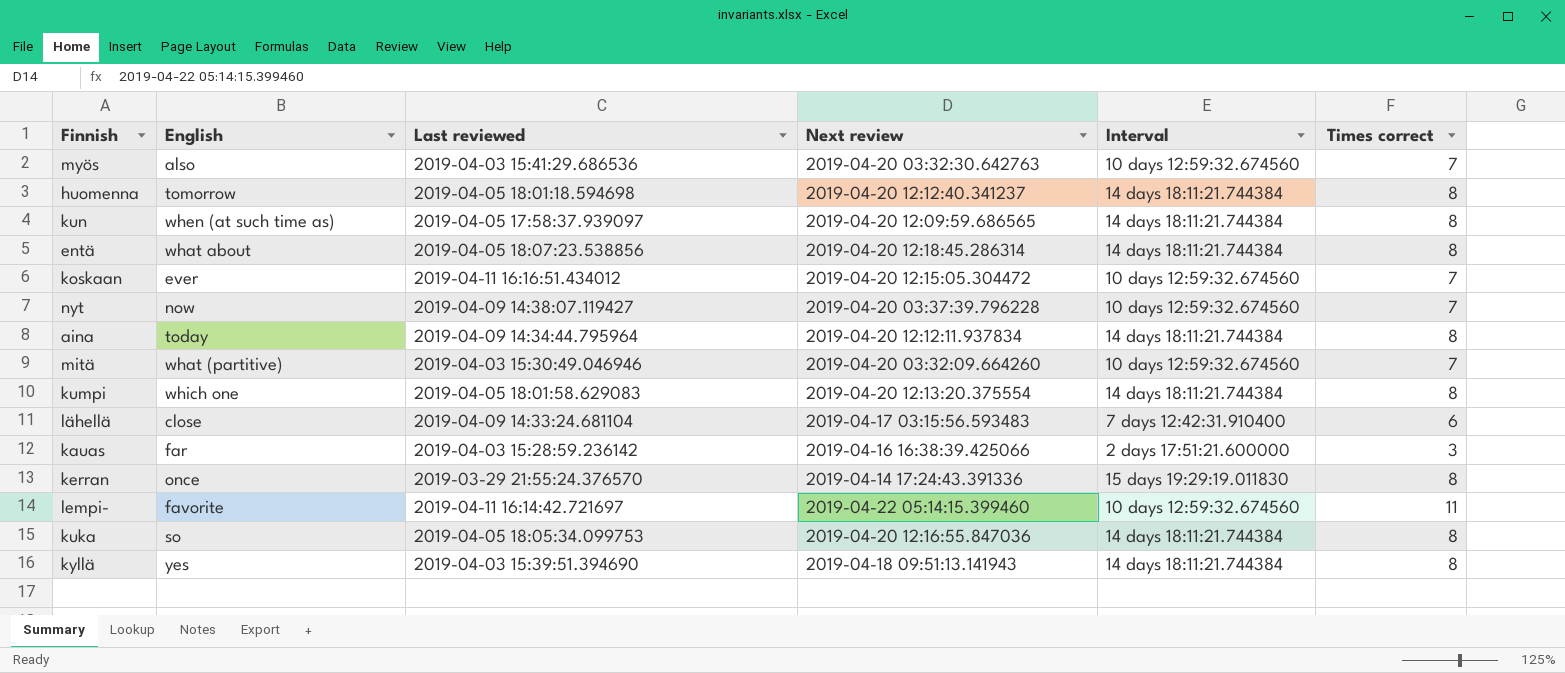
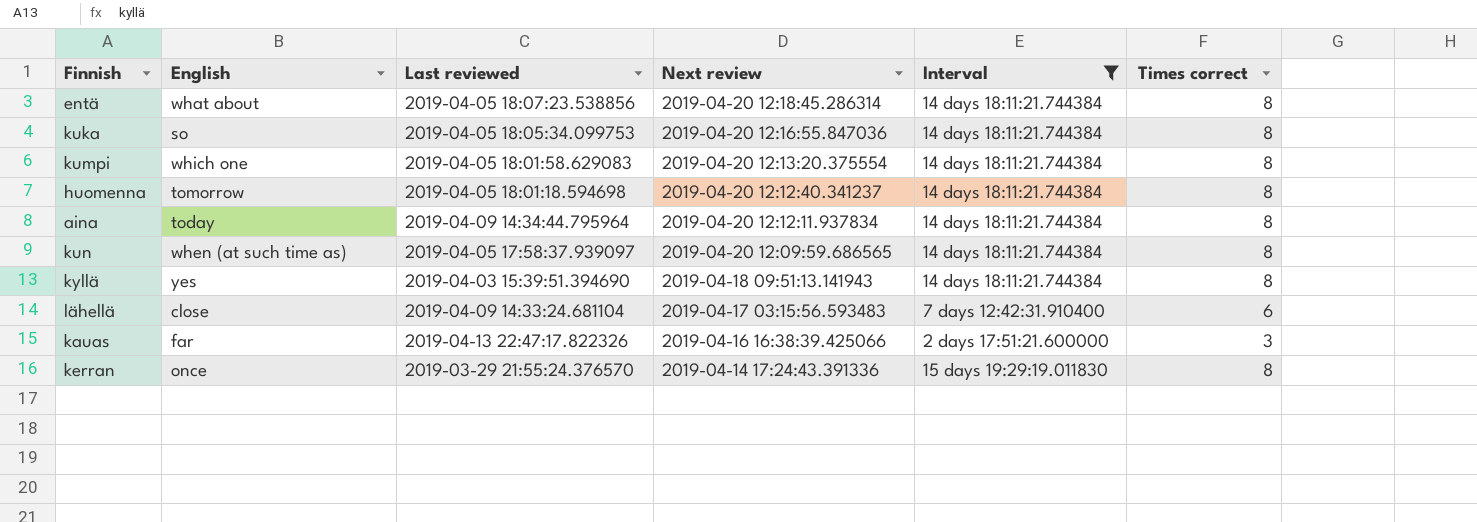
filter: none -> Interval != 10 days 12:59:32.674560
row order: none -> Next review descending
kauas | Last reviewed: 2019-04-03 15:28:59.236142 -> 2019-04-13 22:47:17.822326

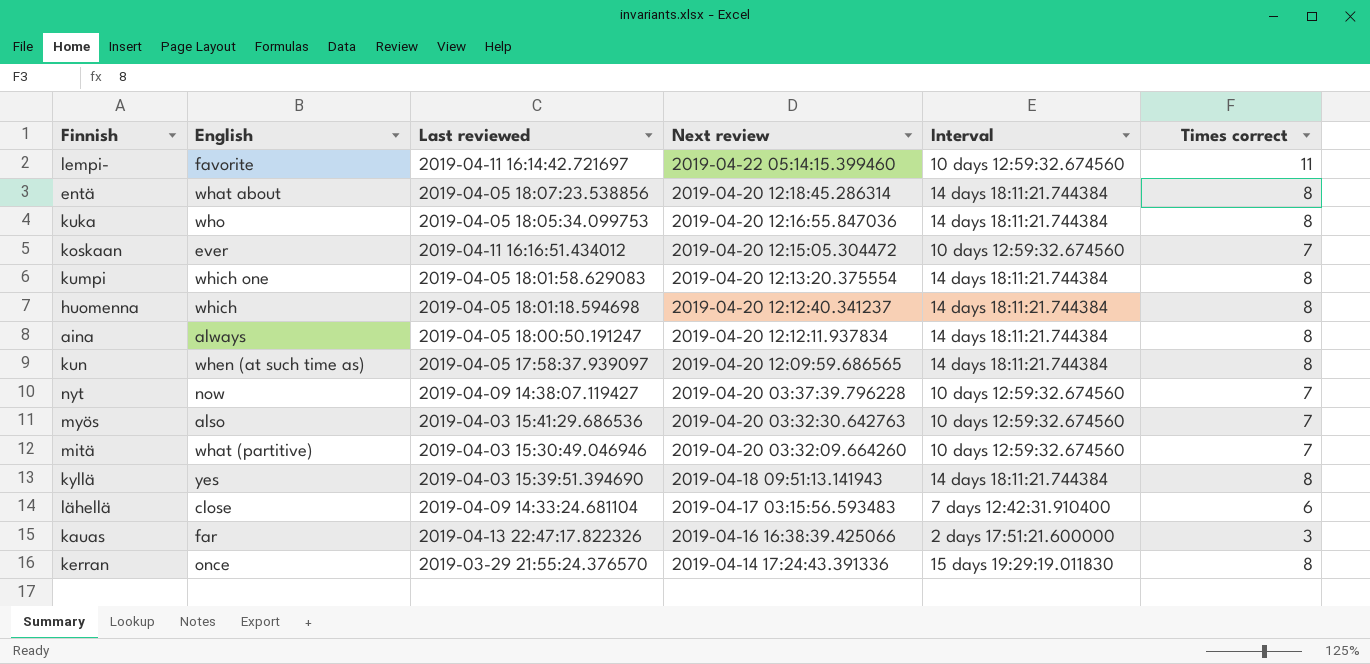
filter: Interval != 10 days 12:59:32.674560 -> none
kuka | English: so -> who
huomenna | English: tomorrow -> which
aina | English: today -> always
aina | Last reviewed: 2019-04-09 14:34:44.795964 -> 2019-04-05 18:00:50.191247

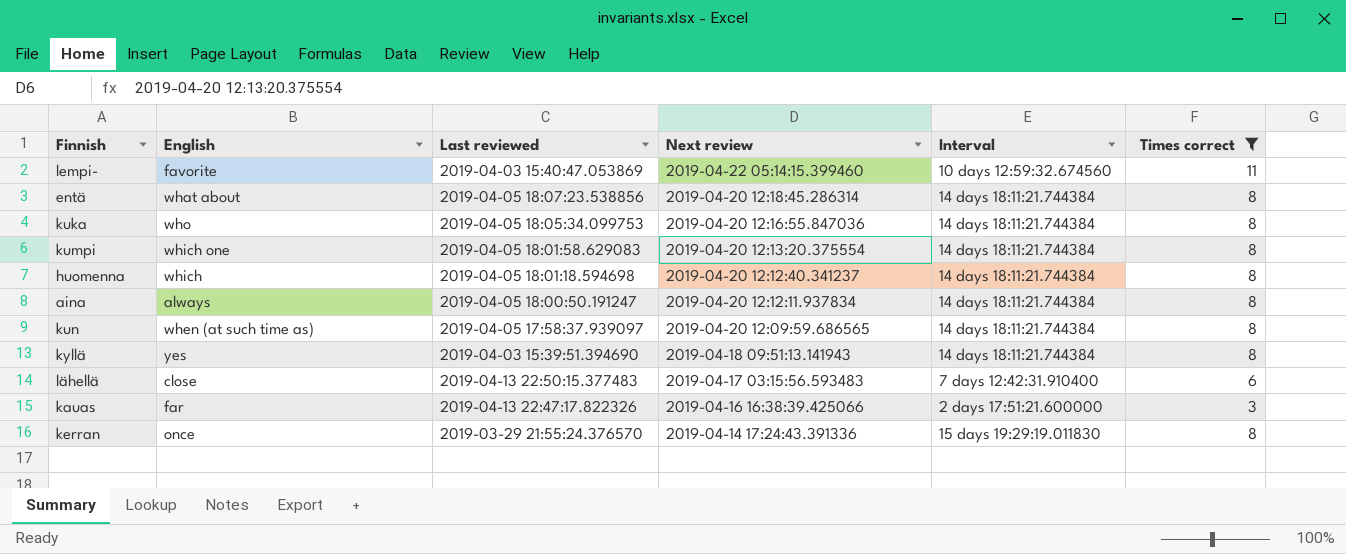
filter: none -> Times correct != 7
lempi- | Last reviewed: 2019-04-11 16:14:42.721697 -> 2019-04-03 15:40:47.053869
lähellä | Last reviewed: 2019-04-09 14:33:24.681104 -> 2019-04-13 22:50:15.377483

